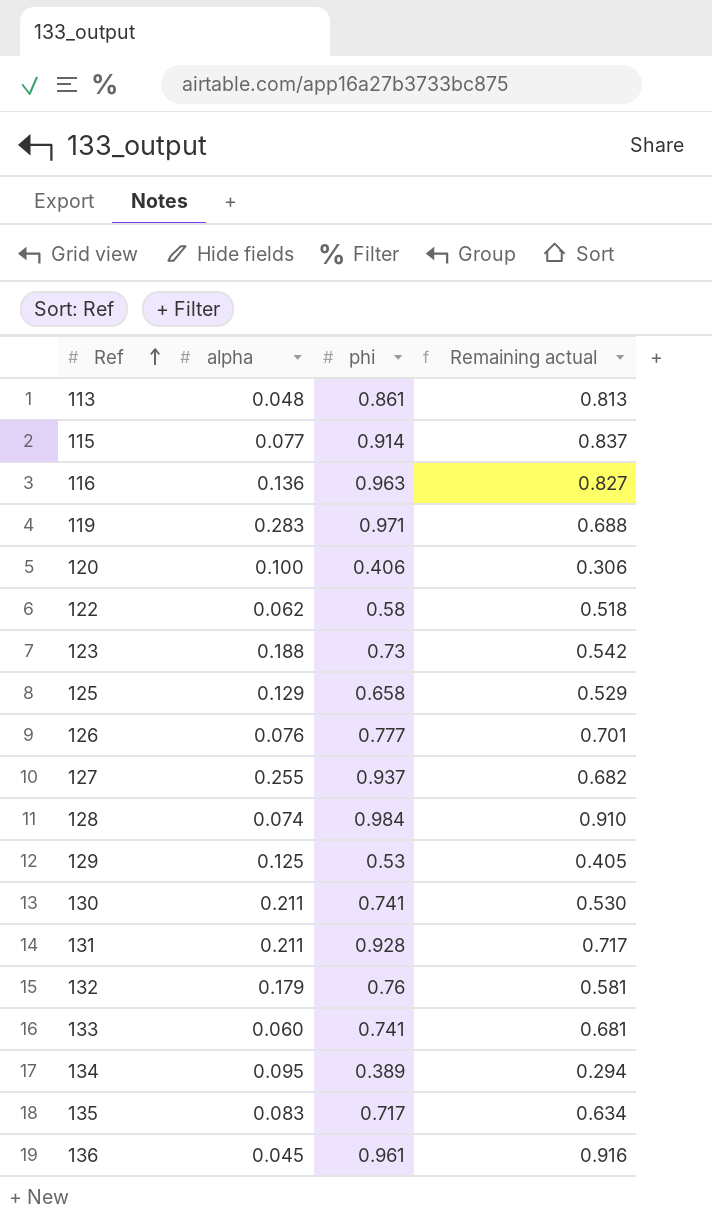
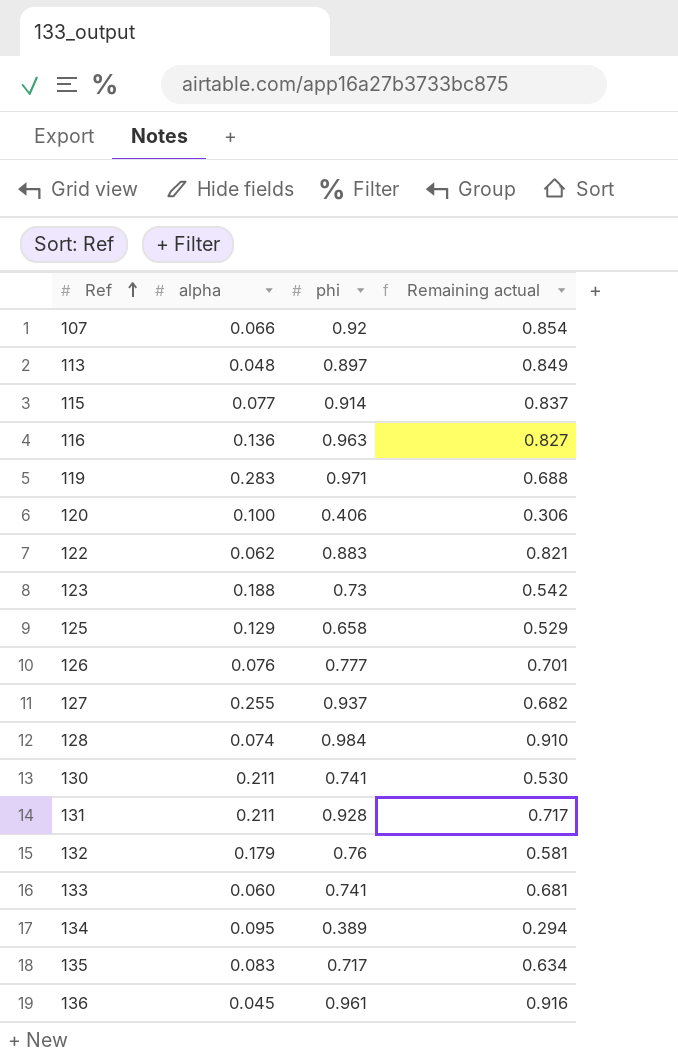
row 129: 0.125 | 0.53 | 0.405 -> none
row 107: none -> 0.066 | 0.92 | 0.854
113 | phi: 0.861 -> 0.897
113 | Remaining actual: 0.813 -> 0.849
122 | phi: 0.58 -> 0.883
122 | Remaining actual: 0.518 -> 0.821

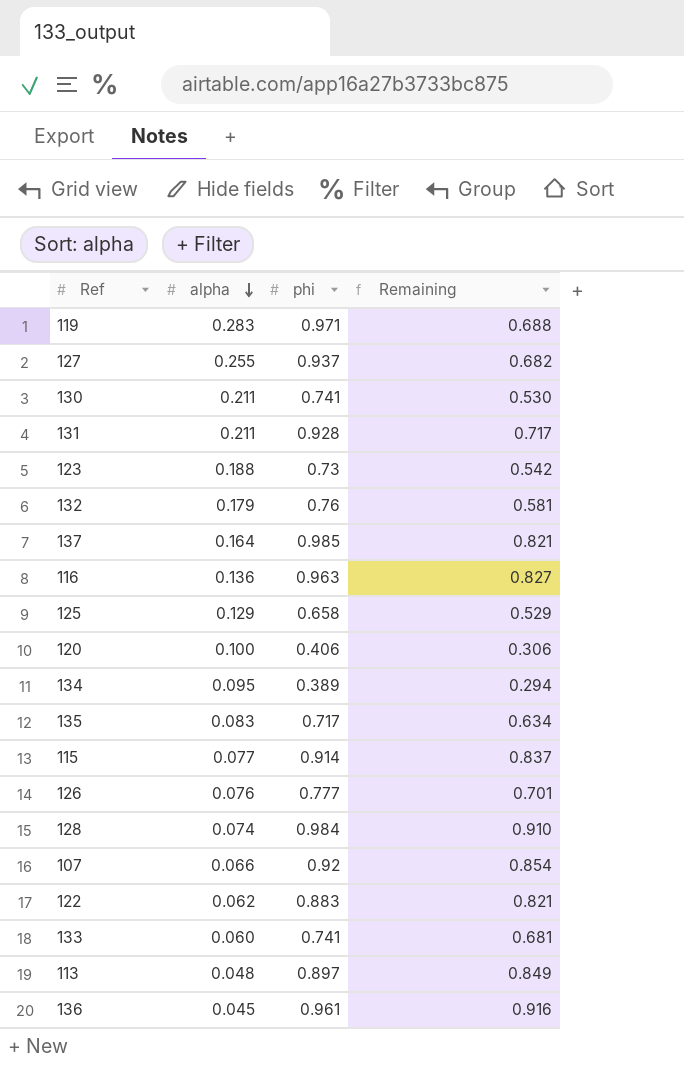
row order: Ref ascending -> alpha descending
column name: Remaining actual -> Remaining
row 137: none -> 0.164 | 0.985 | 0.821

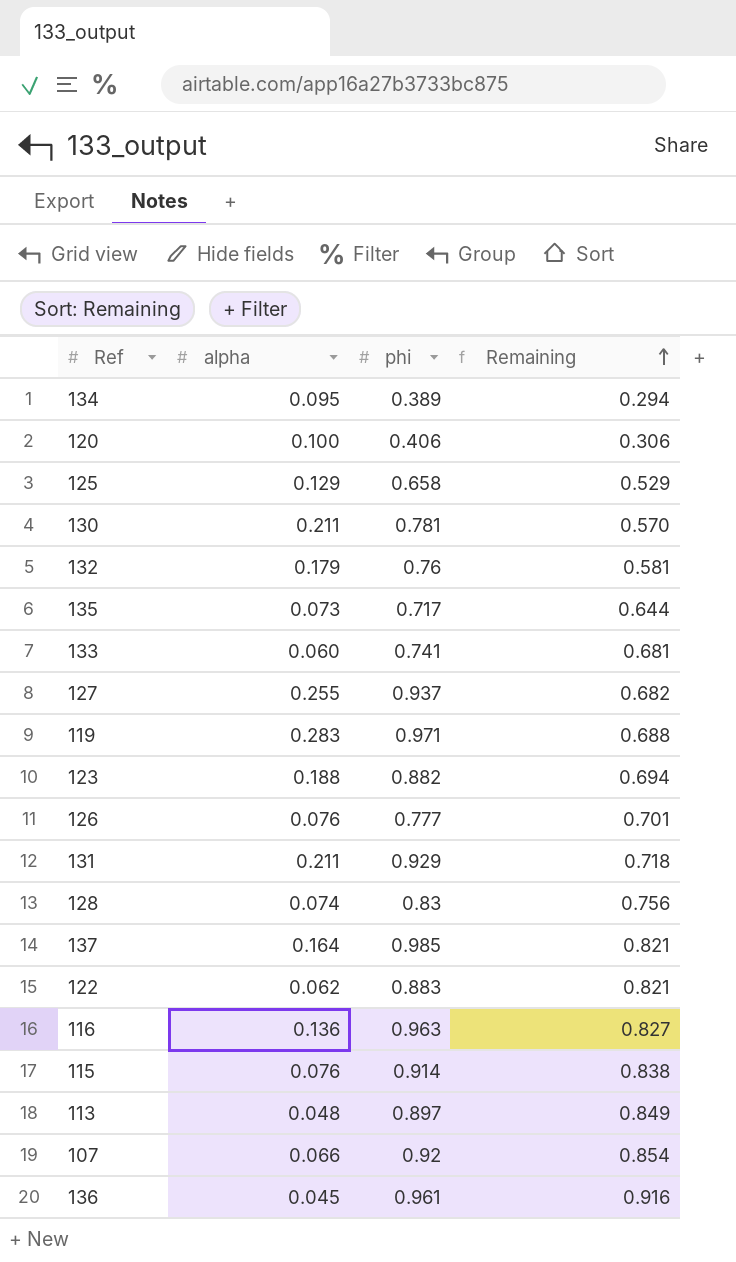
row order: alpha descending -> Remaining ascending
130 | phi: 0.741 -> 0.781
130 | Remaining: 0.530 -> 0.570
135 | alpha: 0.083 -> 0.073
135 | Remaining: 0.634 -> 0.644
123 | phi: 0.73 -> 0.882
123 | Remaining: 0.542 -> 0.694
131 | phi: 0.928 -> 0.929
131 | Remaining: 0.717 -> 0.718
128 | phi: 0.984 -> 0.83
128 | Remaining: 0.910 -> 0.756
115 | alpha: 0.077 -> 0.076
115 | Remaining: 0.837 -> 0.838

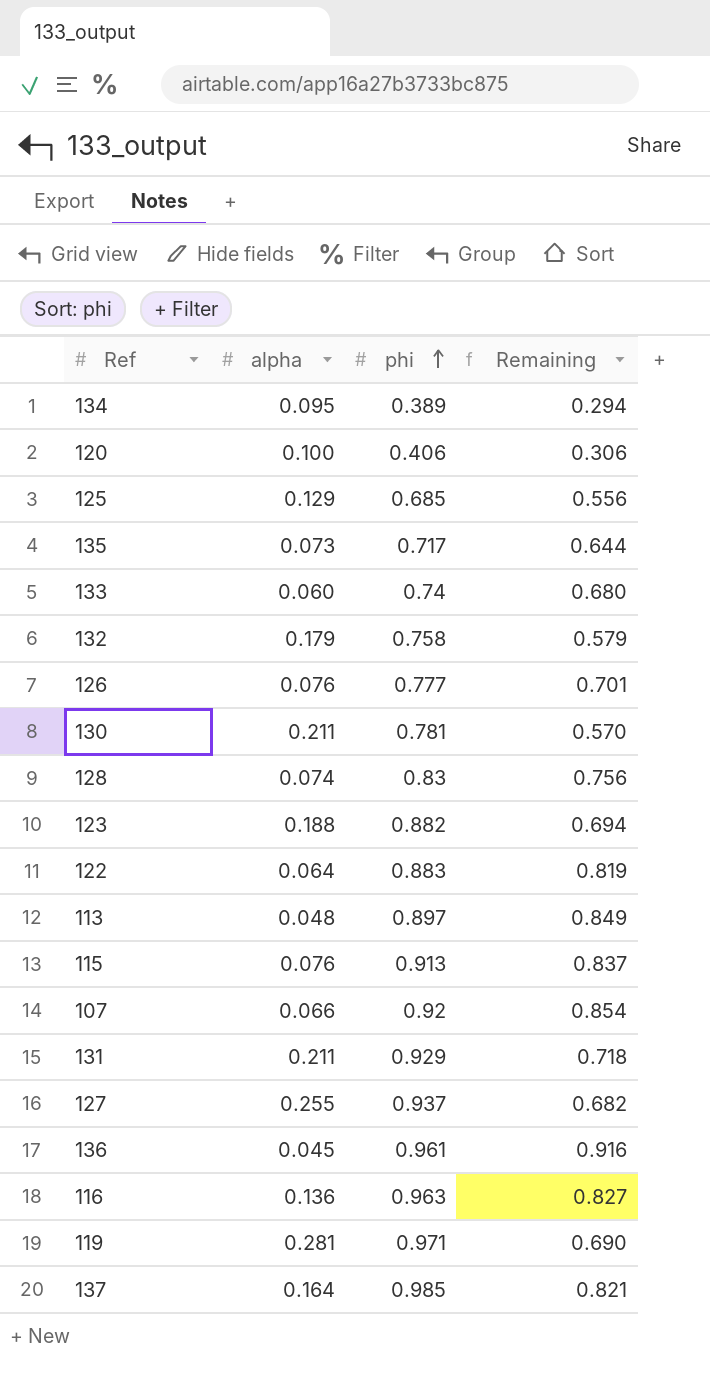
row order: Remaining ascending -> phi ascending
125 | phi: 0.658 -> 0.685
125 | Remaining: 0.529 -> 0.556
133 | phi: 0.741 -> 0.74
133 | Remaining: 0.681 -> 0.680
132 | phi: 0.76 -> 0.758
132 | Remaining: 0.581 -> 0.579
122 | alpha: 0.062 -> 0.064
122 | Remaining: 0.821 -> 0.819
115 | phi: 0.914 -> 0.913
115 | Remaining: 0.838 -> 0.837
119 | alpha: 0.283 -> 0.281
119 | Remaining: 0.688 -> 0.690

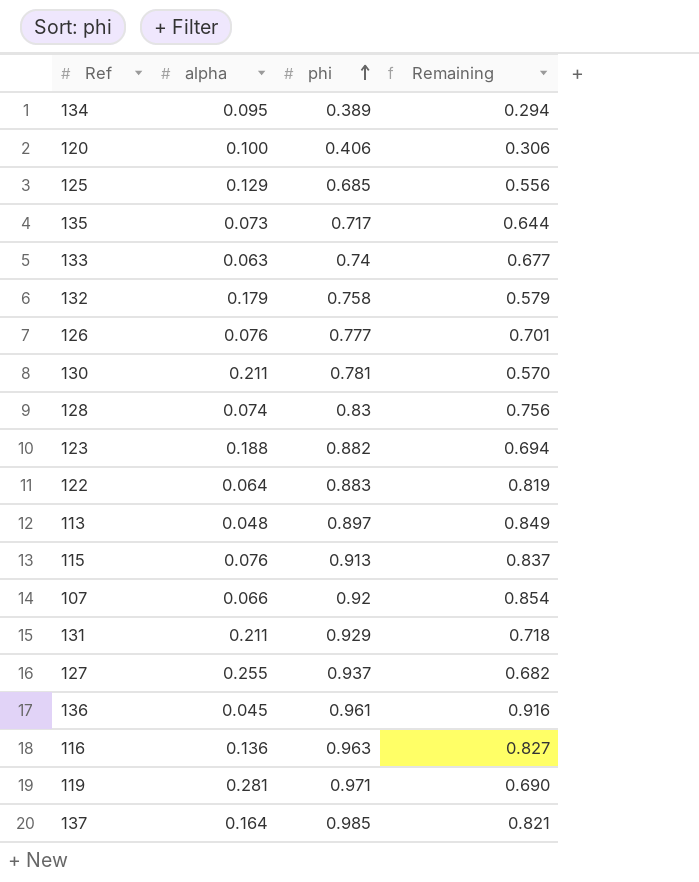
133 | alpha: 0.060 -> 0.063
133 | Remaining: 0.680 -> 0.677

